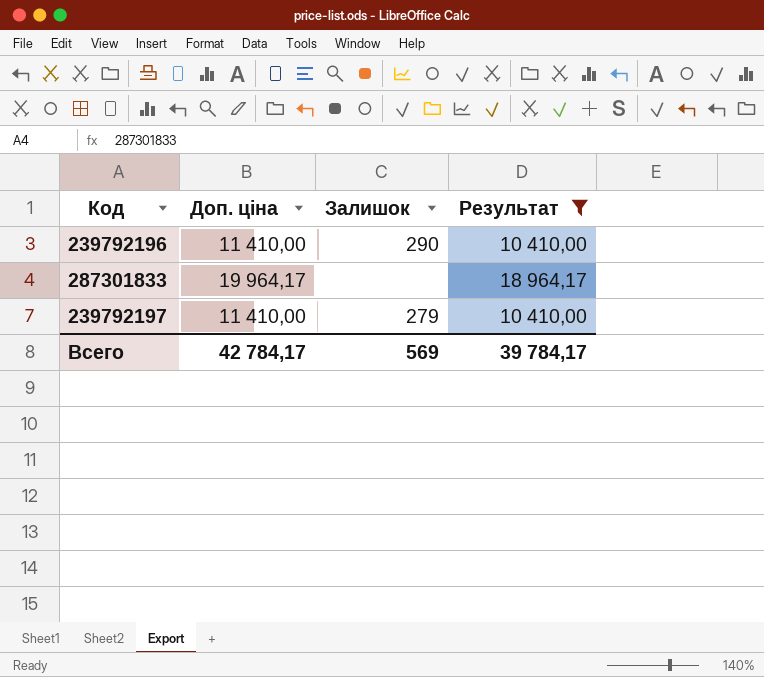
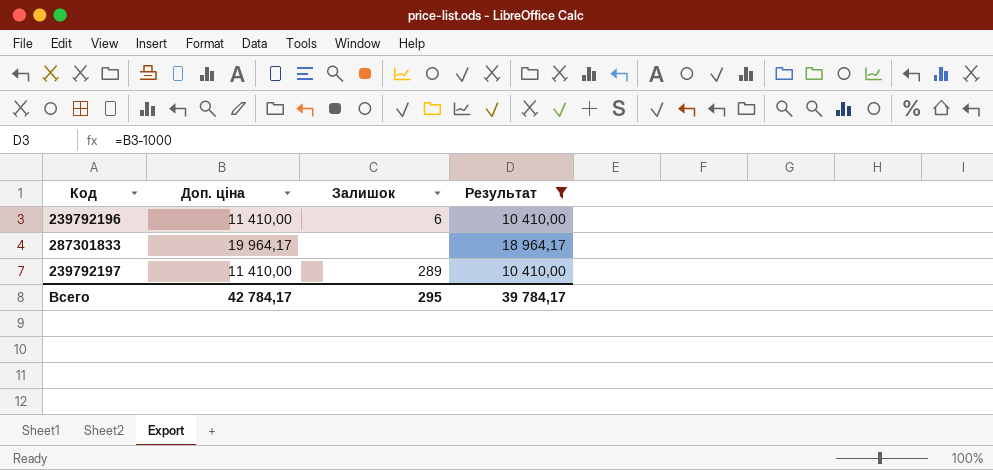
239792196 | Залишок: 290 -> 6
239792197 | Залишок: 279 -> 289
Всего | Залишок: 569 -> 295

